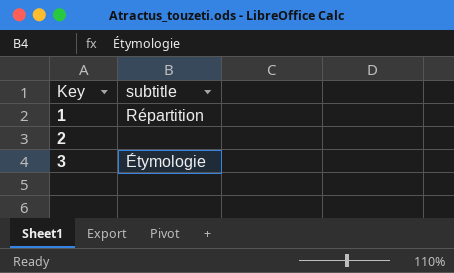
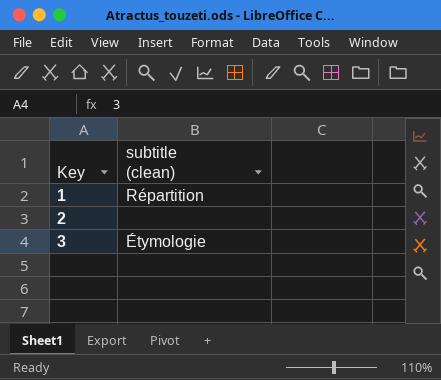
column name: subtitle -> subtitle (clean)

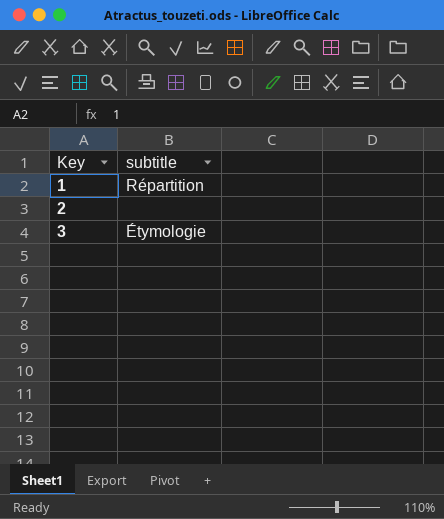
column name: subtitle (clean) -> subtitle

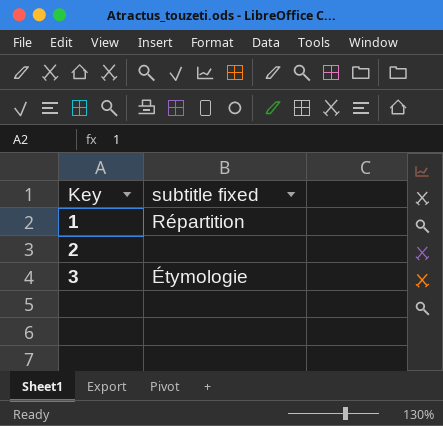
column name: subtitle -> subtitle fixed

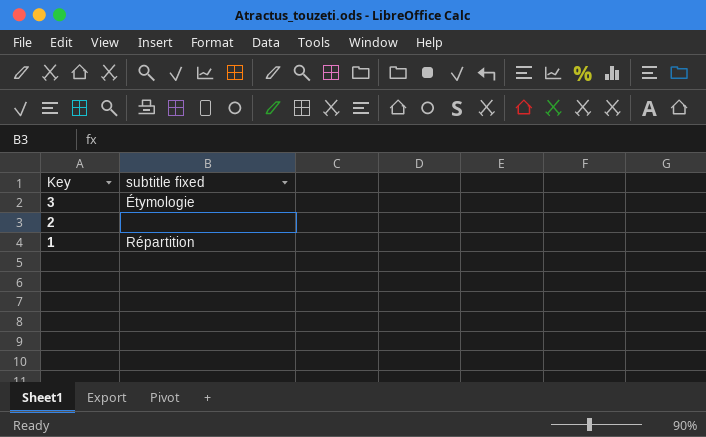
row order: Key ascending -> Key descending

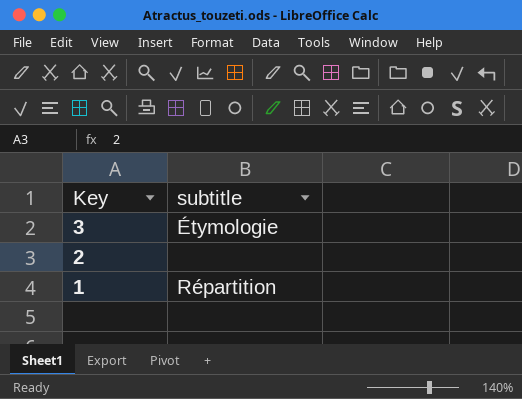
column name: subtitle fixed -> subtitle

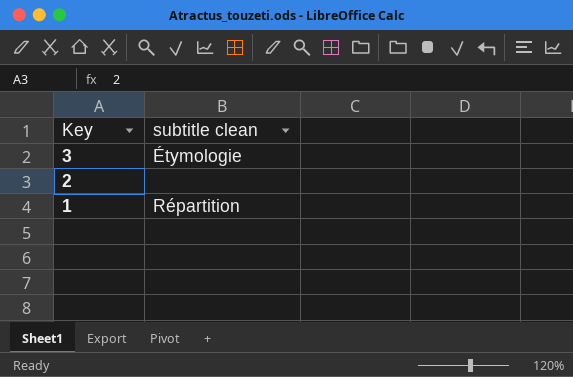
column name: subtitle -> subtitle clean

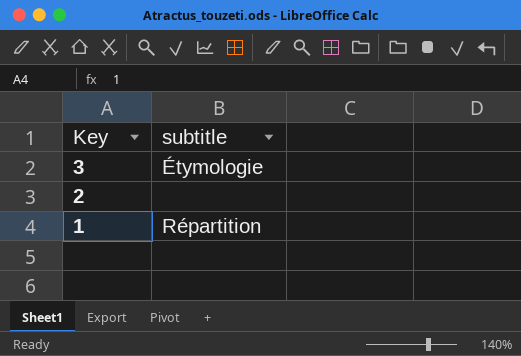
column name: subtitle clean -> subtitle

